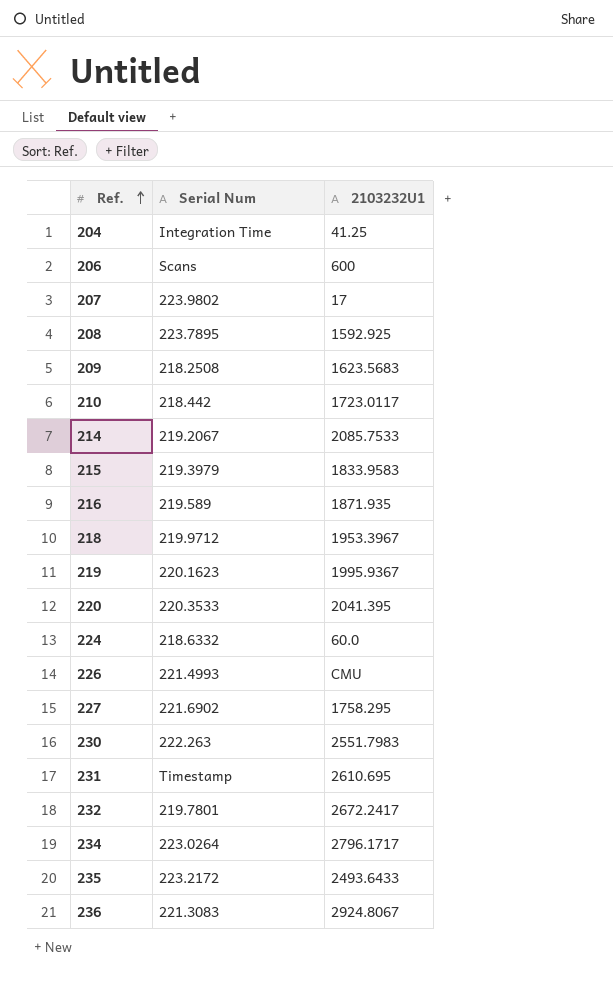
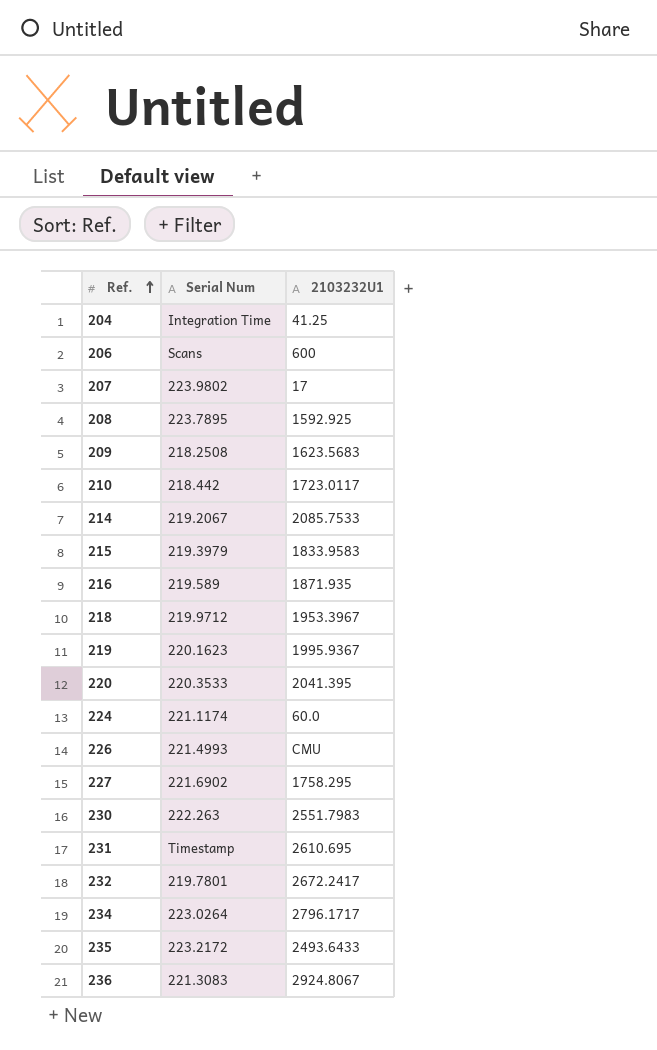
224 | Serial Num: 218.6332 -> 221.1174

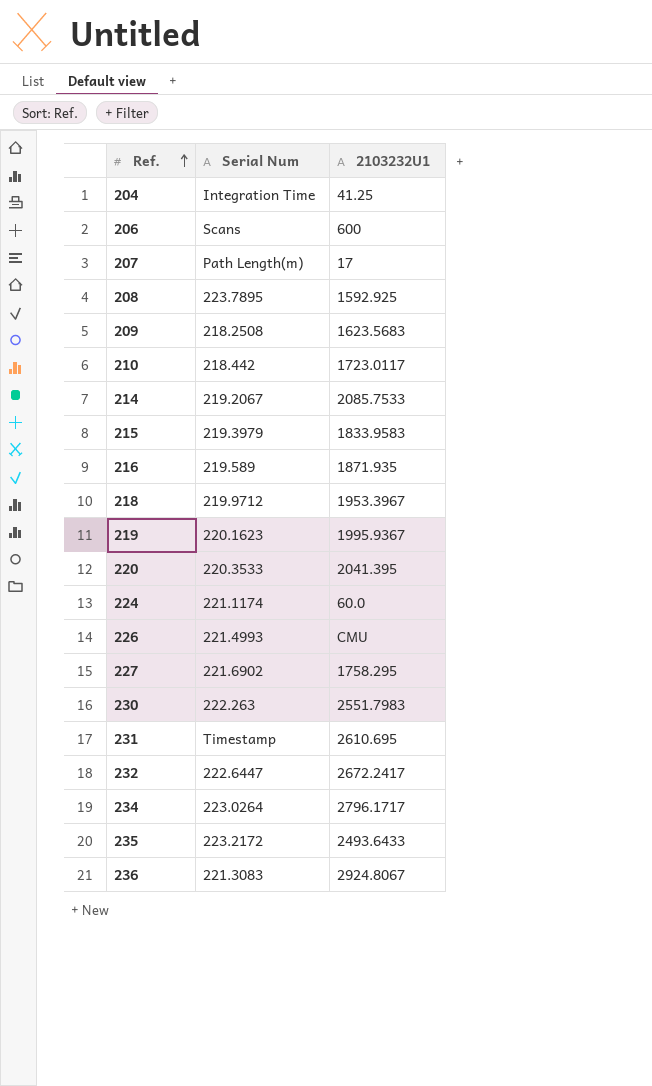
207 | Serial Num: 223.9802 -> Path Length(m)
232 | Serial Num: 219.7801 -> 222.6447

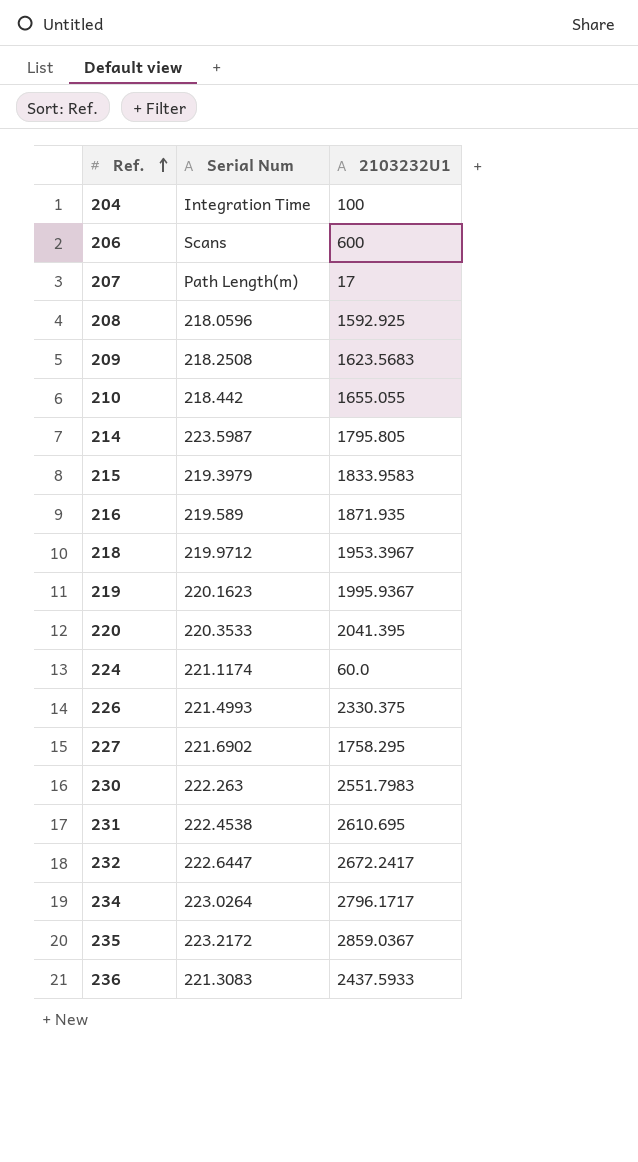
204 | 2103232U1: 41.25 -> 100
208 | Serial Num: 223.7895 -> 218.0596
210 | 2103232U1: 1723.0117 -> 1655.055
214 | Serial Num: 219.2067 -> 223.5987
214 | 2103232U1: 2085.7533 -> 1795.805
226 | 2103232U1: CMU -> 2330.375
231 | Serial Num: Timestamp -> 222.4538
235 | 2103232U1: 2493.6433 -> 2859.0367
236 | 2103232U1: 2924.8067 -> 2437.5933

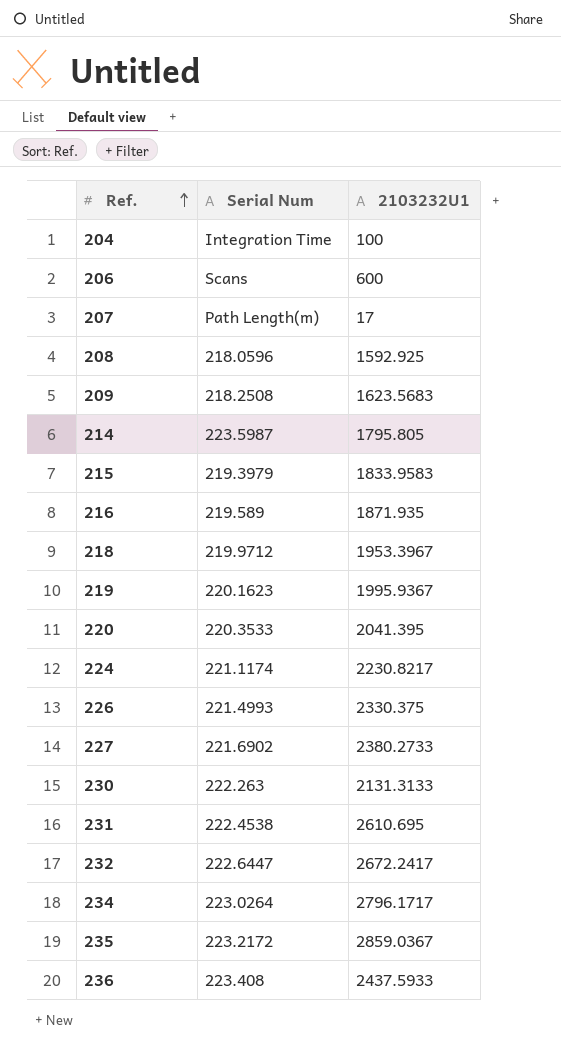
row 210: 218.442 | 1655.055 -> none
224 | 2103232U1: 60.0 -> 2230.8217
227 | 2103232U1: 1758.295 -> 2380.2733
230 | 2103232U1: 2551.7983 -> 2131.3133
236 | Serial Num: 221.3083 -> 223.408

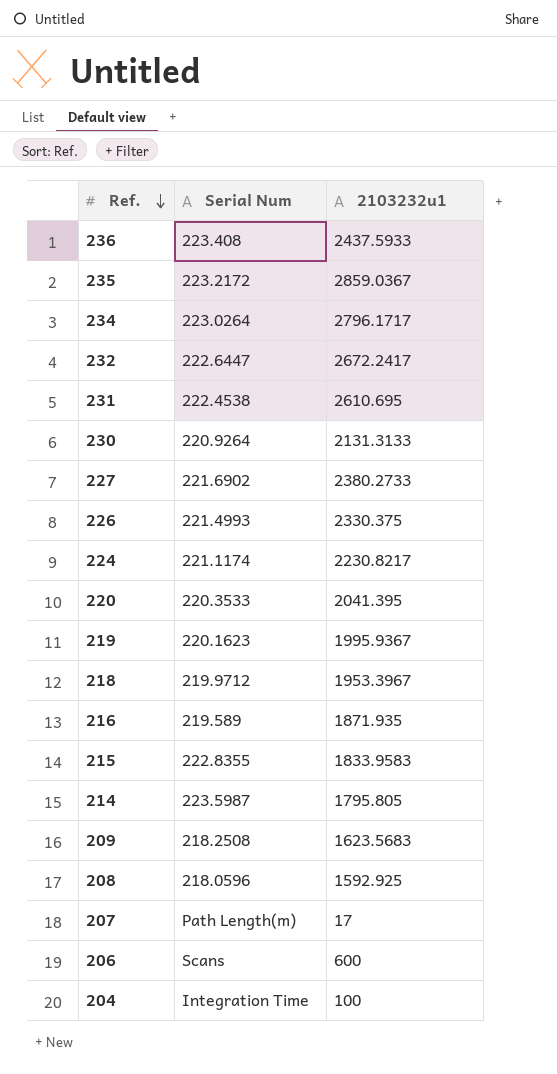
row order: Ref. ascending -> Ref. descending
column name: 2103232U1 -> 2103232u1
230 | Serial Num: 222.263 -> 220.9264
215 | Serial Num: 219.3979 -> 222.8355

